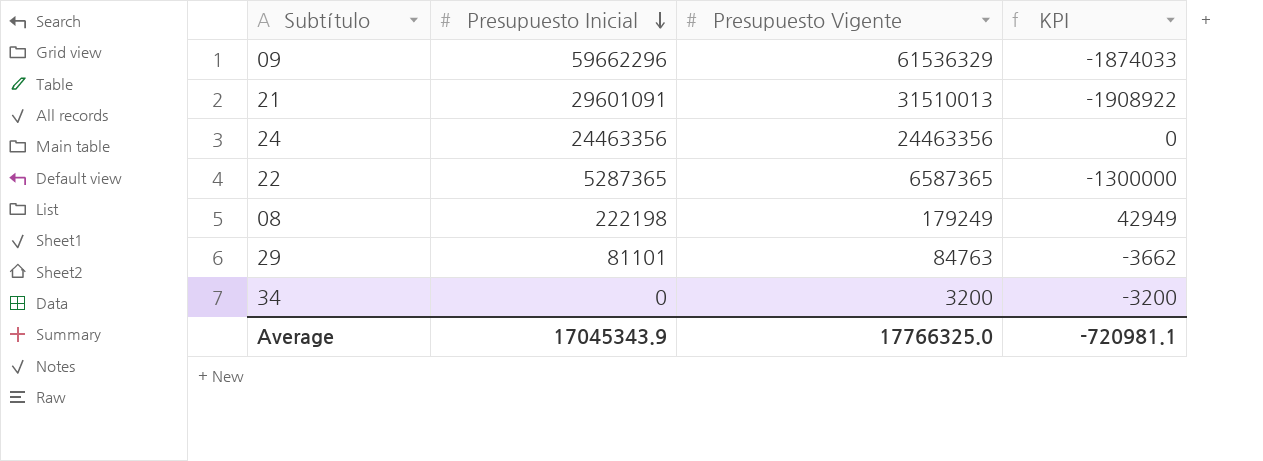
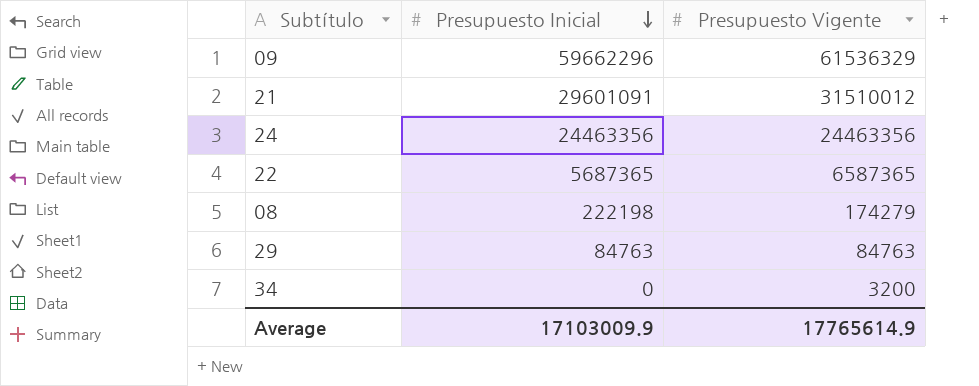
column KPI | formula: [Presupuesto Inicial] - [Presupuesto Vigente] -> none
21 | Presupuesto Vigente: 31510013 -> 31510012
22 | Presupuesto Inicial: 5287365 -> 5687365
08 | Presupuesto Vigente: 179249 -> 174279
29 | Presupuesto Inicial: 81101 -> 84763
Average | Presupuesto Inicial: 17045343.9 -> 17103009.9
Average | Presupuesto Vigente: 17766325.0 -> 17765614.9

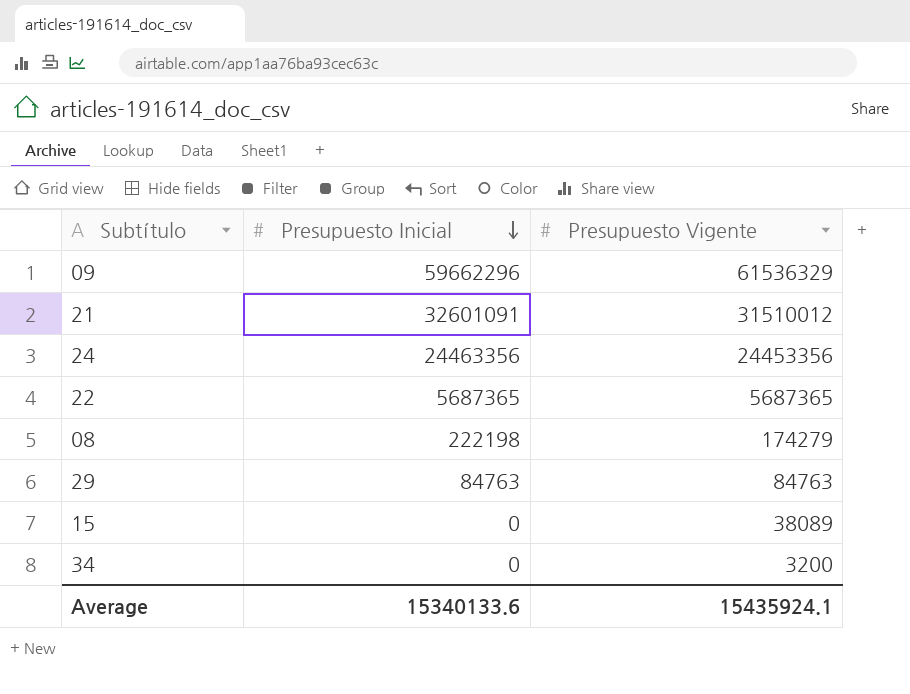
21 | Presupuesto Inicial: 29601091 -> 32601091
24 | Presupuesto Vigente: 24463356 -> 24453356
22 | Presupuesto Vigente: 6587365 -> 5687365
row 15: none -> 0 | 38089
Average | Presupuesto Inicial: 17103009.9 -> 15340133.6
Average | Presupuesto Vigente: 17765614.9 -> 15435924.1

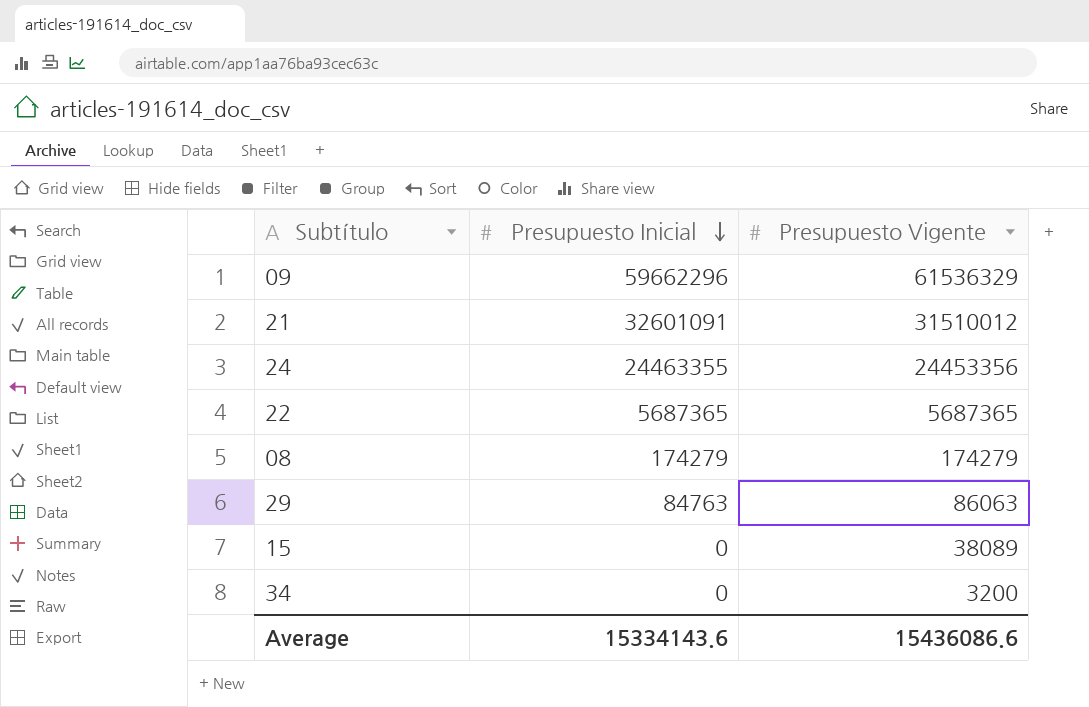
24 | Presupuesto Inicial: 24463356 -> 24463355
08 | Presupuesto Inicial: 222198 -> 174279
29 | Presupuesto Vigente: 84763 -> 86063
Average | Presupuesto Inicial: 15340133.6 -> 15334143.6
Average | Presupuesto Vigente: 15435924.1 -> 15436086.6

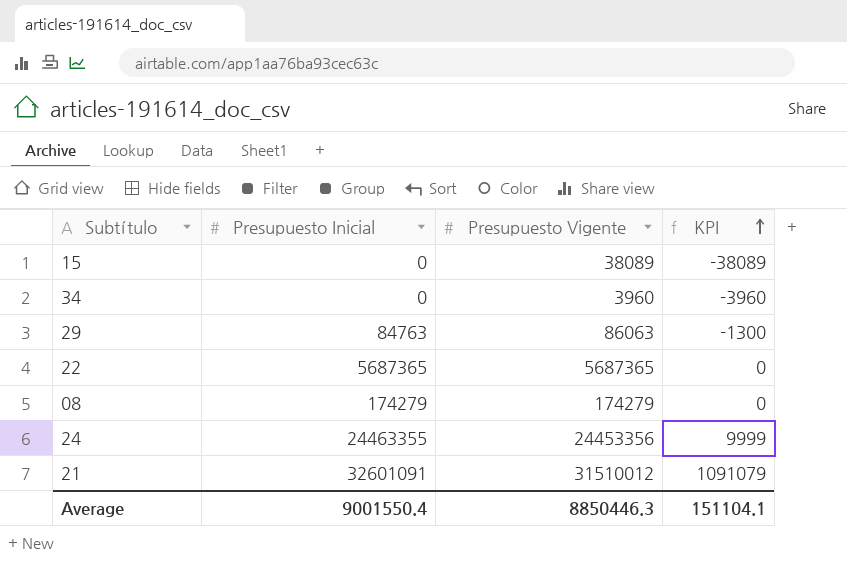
row order: Presupuesto Inicial descending -> KPI ascending
column KPI | formula: none -> [Presupuesto Inicial] - [Presupuesto Vigente]
row 09: 59662296 | 61536329 -> none
34 | Presupuesto Vigente: 3200 -> 3960
Average | Presupuesto Inicial: 15334143.6 -> 9001550.4
Average | Presupuesto Vigente: 15436086.6 -> 8850446.3

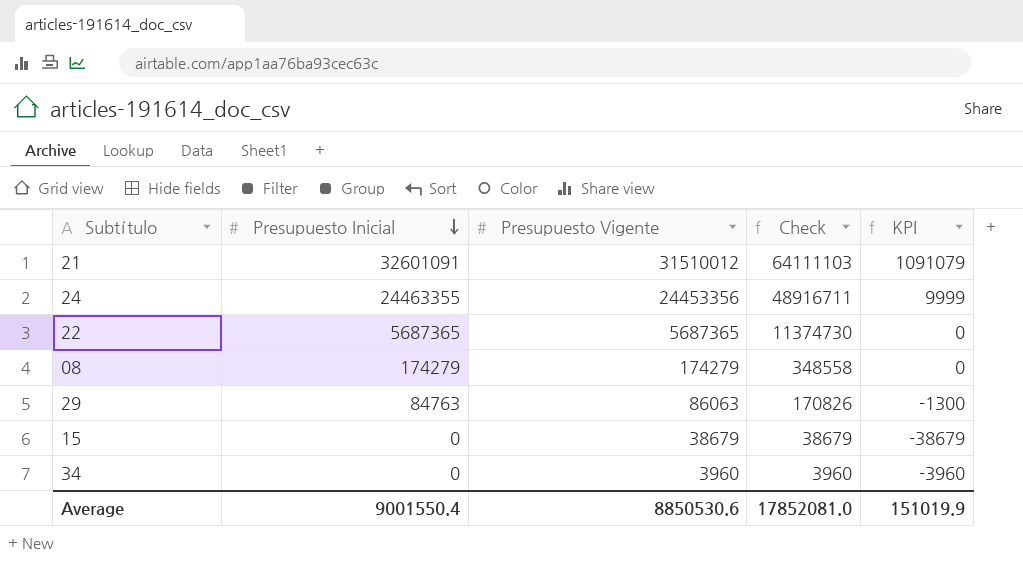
row order: KPI ascending -> Presupuesto Inicial descending
column Check | formula: none -> [Presupuesto Inicial] + [Presupuesto Vigente]
15 | Presupuesto Vigente: 38089 -> 38679
15 | KPI: -38089 -> -38679
Average | Presupuesto Vigente: 8850446.3 -> 8850530.6
Average | KPI: 151104.1 -> 151019.9

